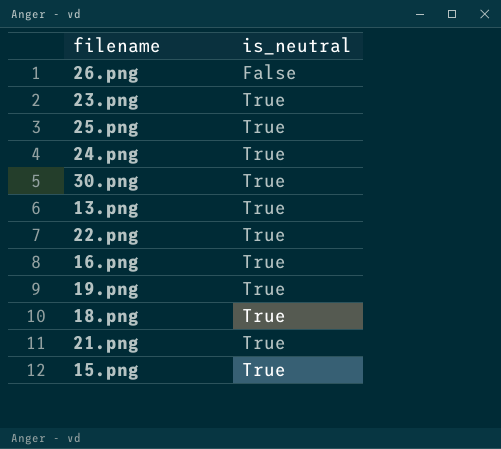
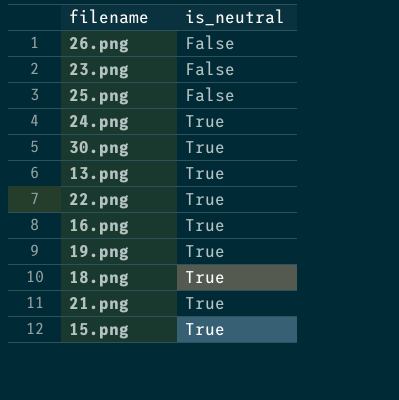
23.png | is_neutral: True -> False
25.png | is_neutral: True -> False

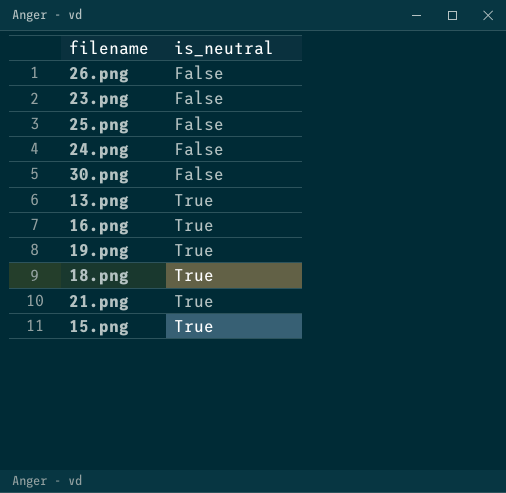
row 22.png: True -> none
24.png | is_neutral: True -> False
30.png | is_neutral: True -> False

